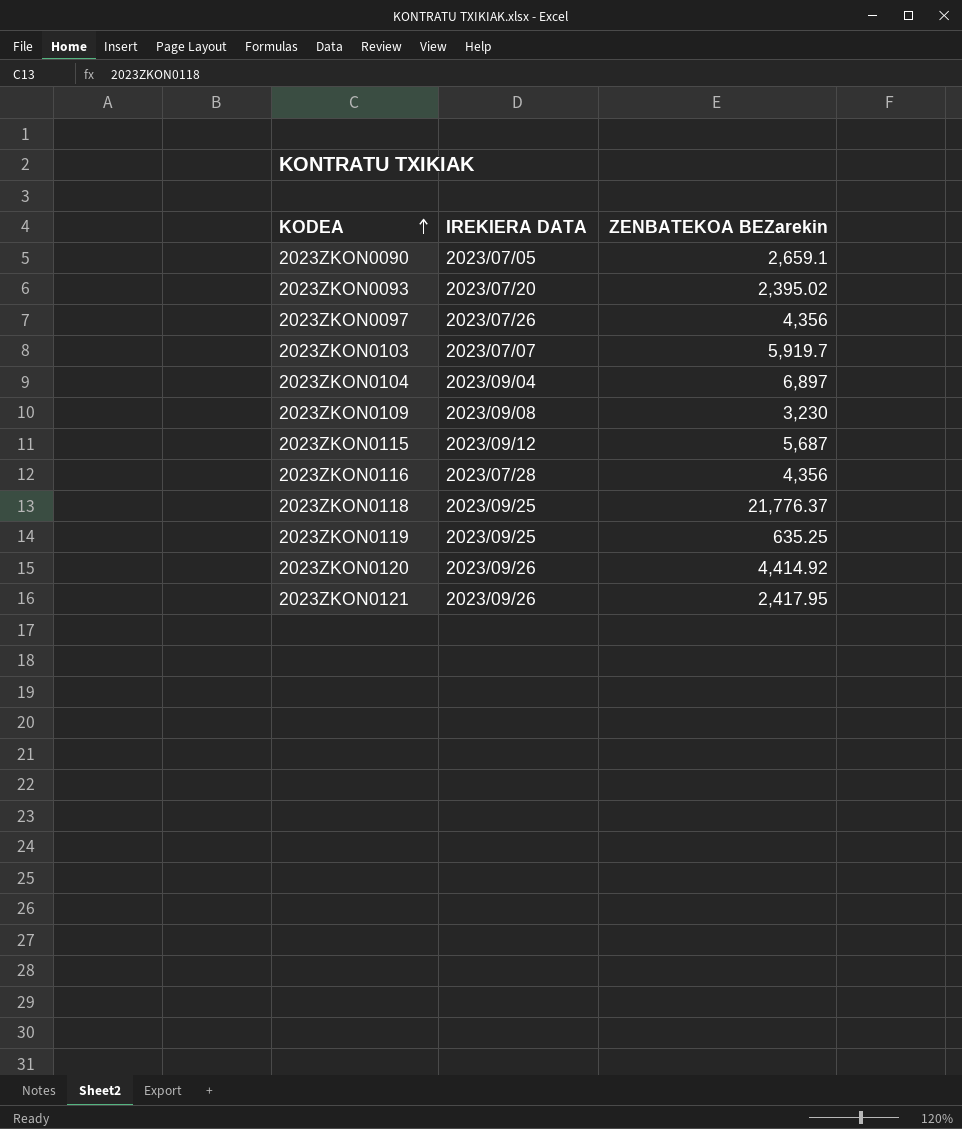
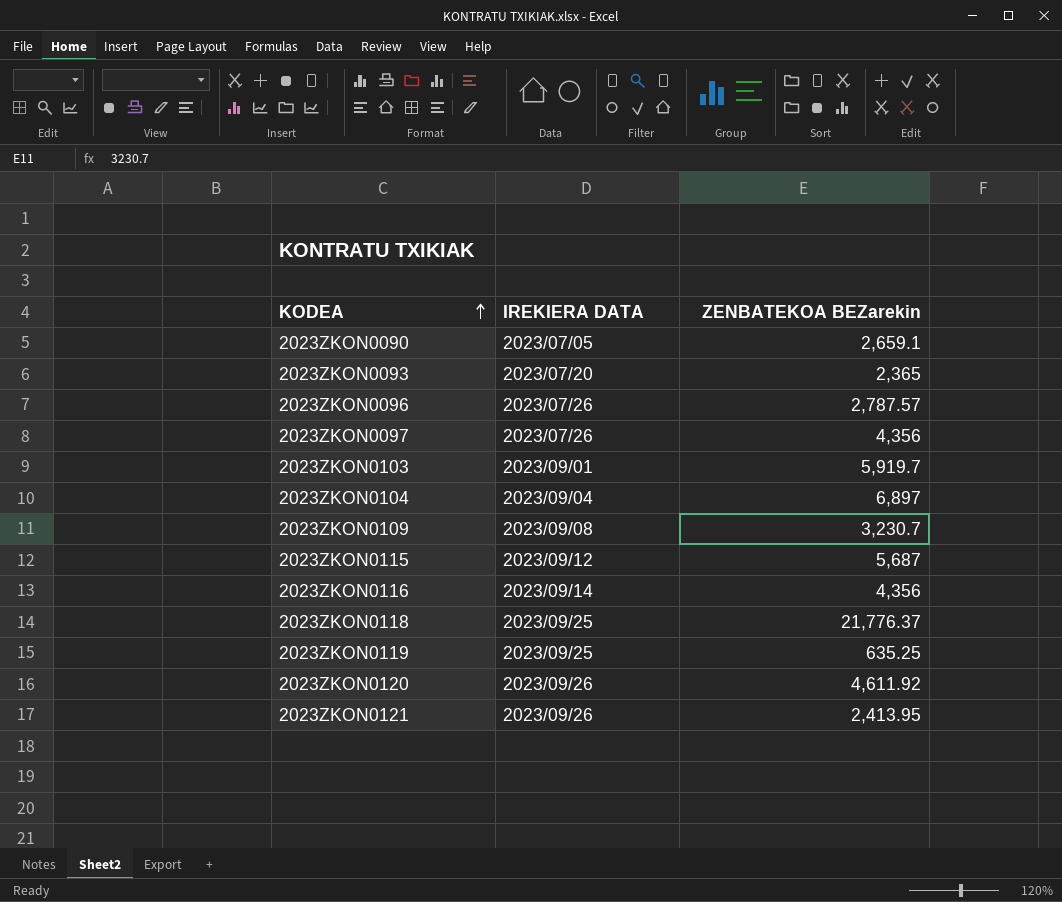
2023ZKON0093 | ZENBATEKOA BEZarekin: 2,395.02 -> 2,365
row 2023ZKON0096: none -> 2023/07/26 | 2,787.57
2023ZKON0103 | IREKIERA DATA: 2023/07/07 -> 2023/09/01
2023ZKON0109 | ZENBATEKOA BEZarekin: 3,230 -> 3,230.7
2023ZKON0116 | IREKIERA DATA: 2023/07/28 -> 2023/09/14
2023ZKON0120 | ZENBATEKOA BEZarekin: 4,414.92 -> 4,611.92
2023ZKON0121 | ZENBATEKOA BEZarekin: 2,417.95 -> 2,413.95

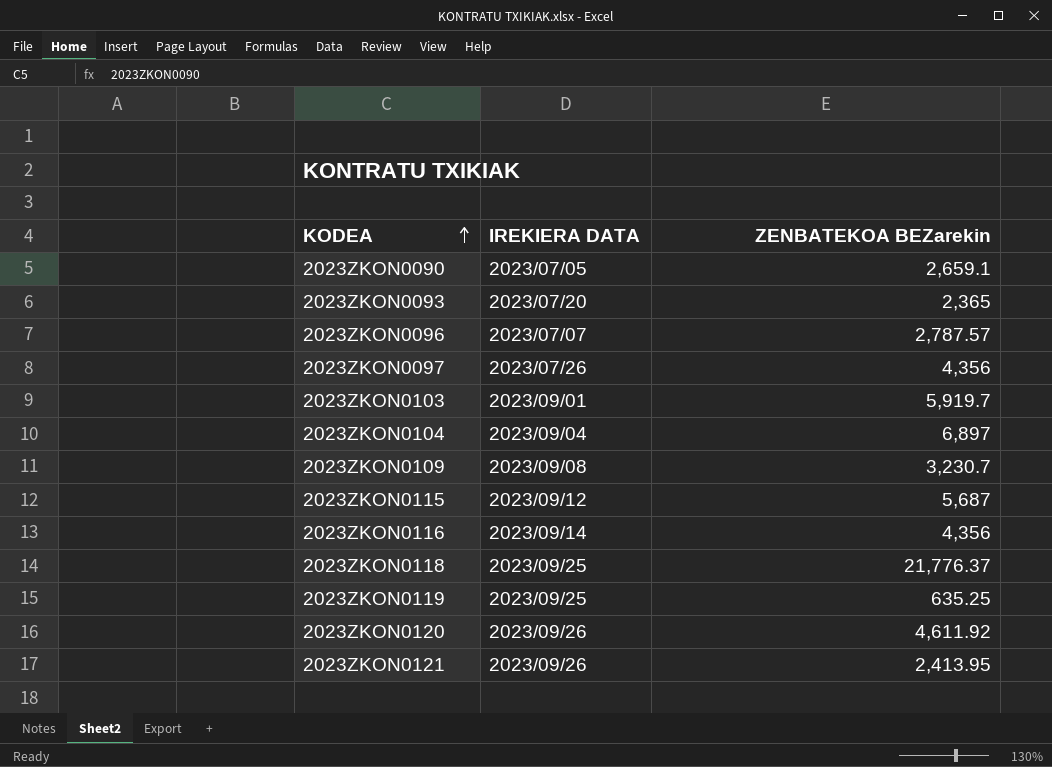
2023ZKON0096 | IREKIERA DATA: 2023/07/26 -> 2023/07/07

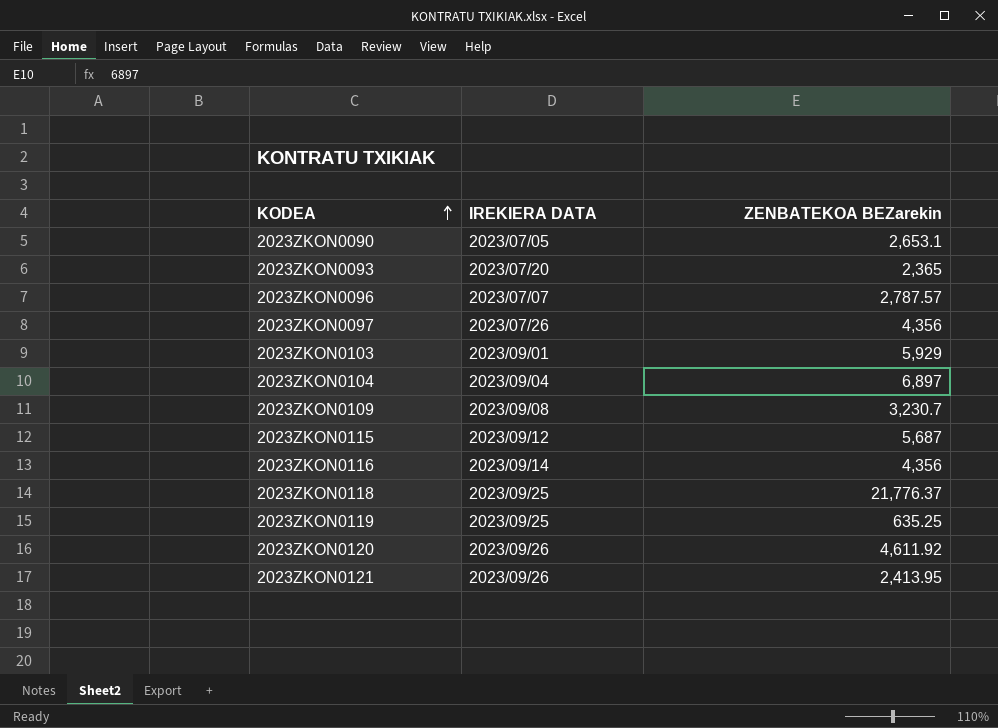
2023ZKON0090 | ZENBATEKOA BEZarekin: 2,659.1 -> 2,653.1
2023ZKON0103 | ZENBATEKOA BEZarekin: 5,919.7 -> 5,929

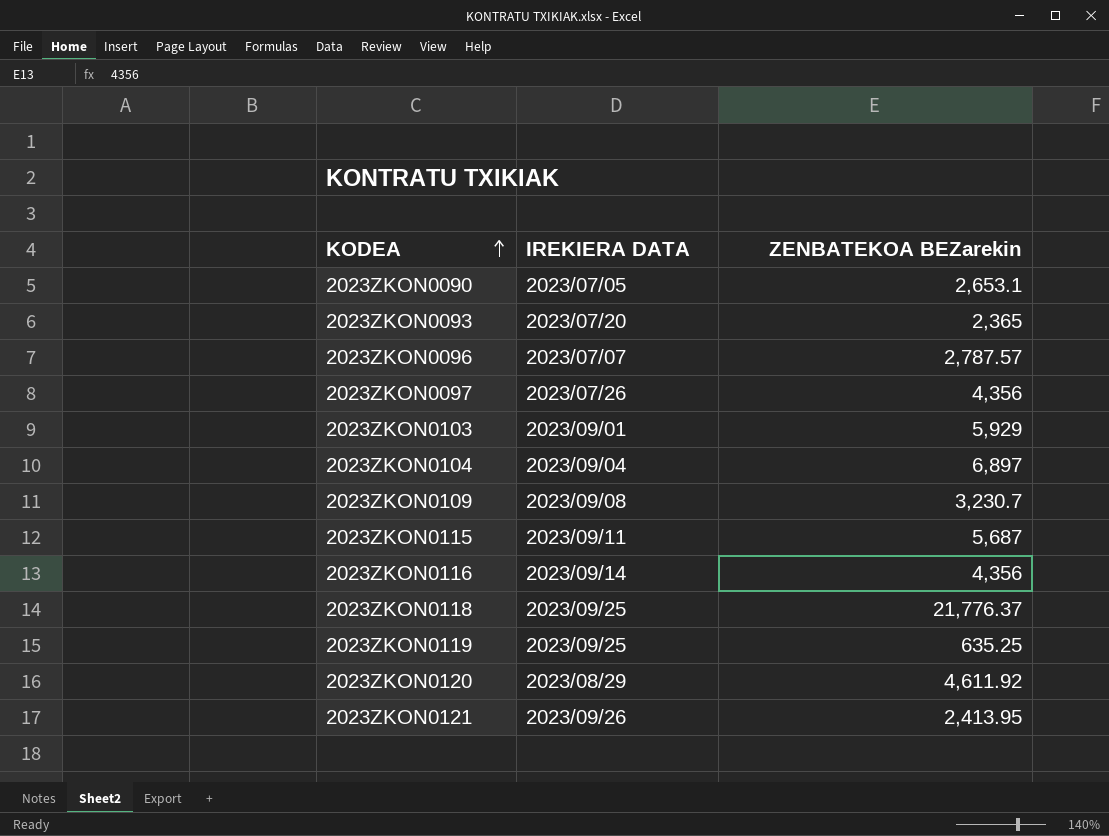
2023ZKON0115 | IREKIERA DATA: 2023/09/12 -> 2023/09/11
2023ZKON0120 | IREKIERA DATA: 2023/09/26 -> 2023/08/29

